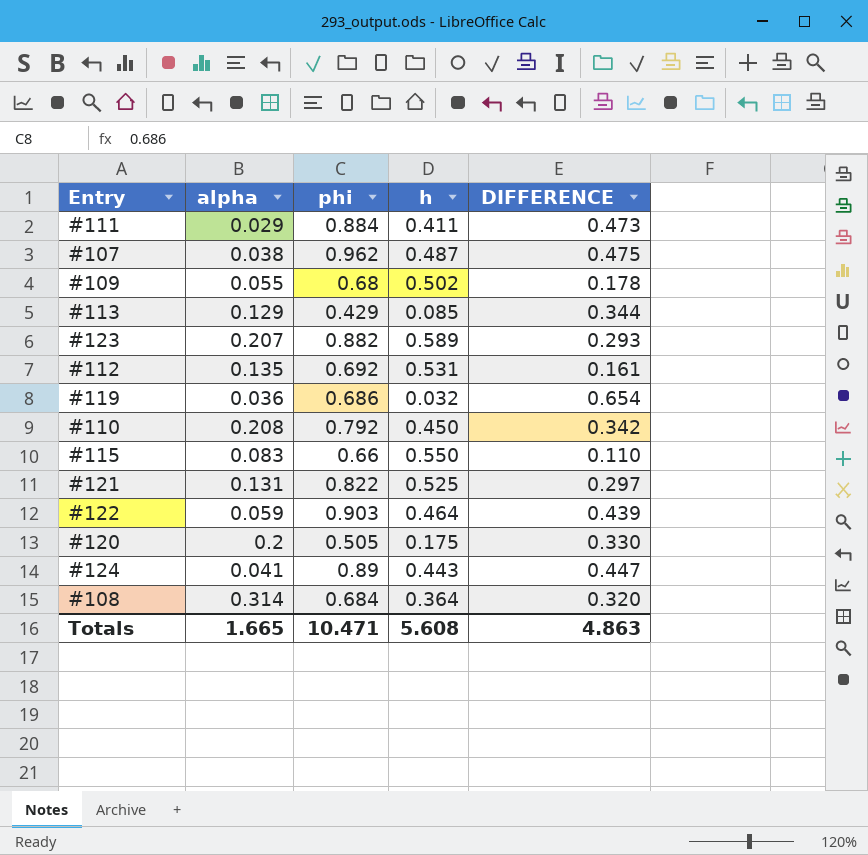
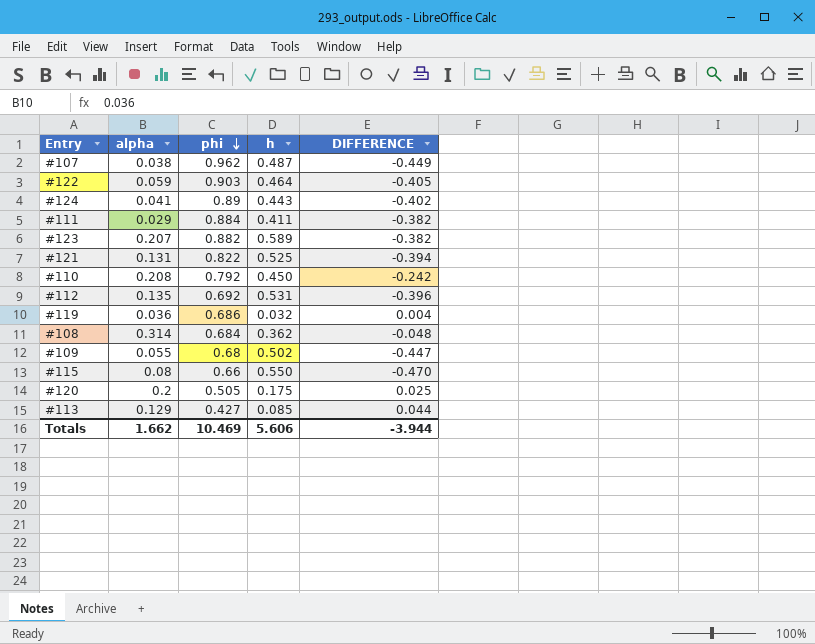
row order: none -> phi descending
column DIFFERENCE | formula: [phi] - [h] -> [alpha] - [h]
#108 | h: 0.364 -> 0.362
#115 | alpha: 0.083 -> 0.08
#113 | phi: 0.429 -> 0.427
Totals | alpha: 1.665 -> 1.662
Totals | phi: 10.471 -> 10.469
Totals | h: 5.608 -> 5.606
Totals | DIFFERENCE: 4.863 -> -3.944

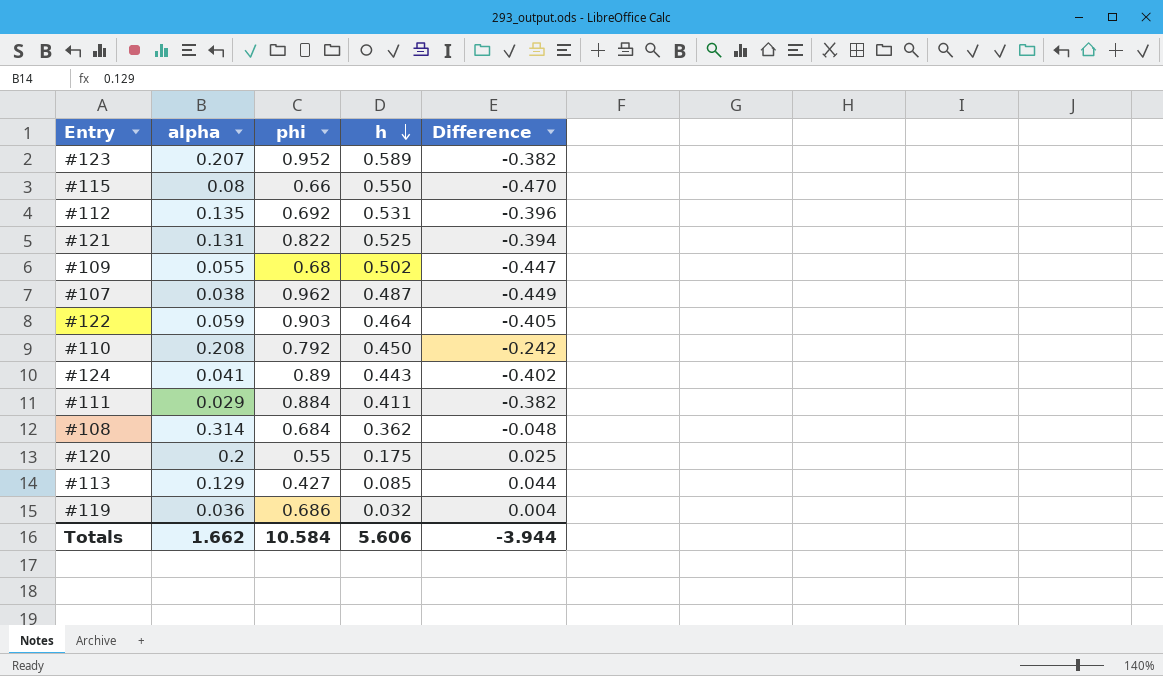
row order: phi descending -> h descending
column name: DIFFERENCE -> Difference
#123 | phi: 0.882 -> 0.952
#120 | phi: 0.505 -> 0.55
Totals | phi: 10.469 -> 10.584

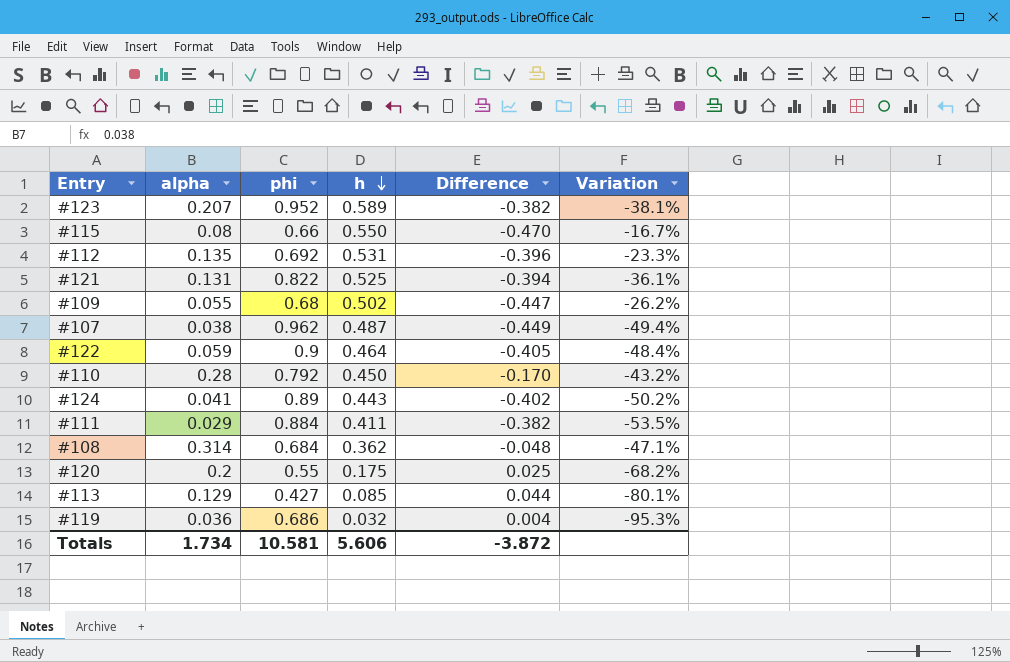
column Variation | formula: none -> ([h] - [phi]) / [phi]
#122 | phi: 0.903 -> 0.9
#110 | alpha: 0.208 -> 0.28
#110 | Difference: -0.242 -> -0.170
Totals | alpha: 1.662 -> 1.734
Totals | phi: 10.584 -> 10.581
Totals | Difference: -3.944 -> -3.872

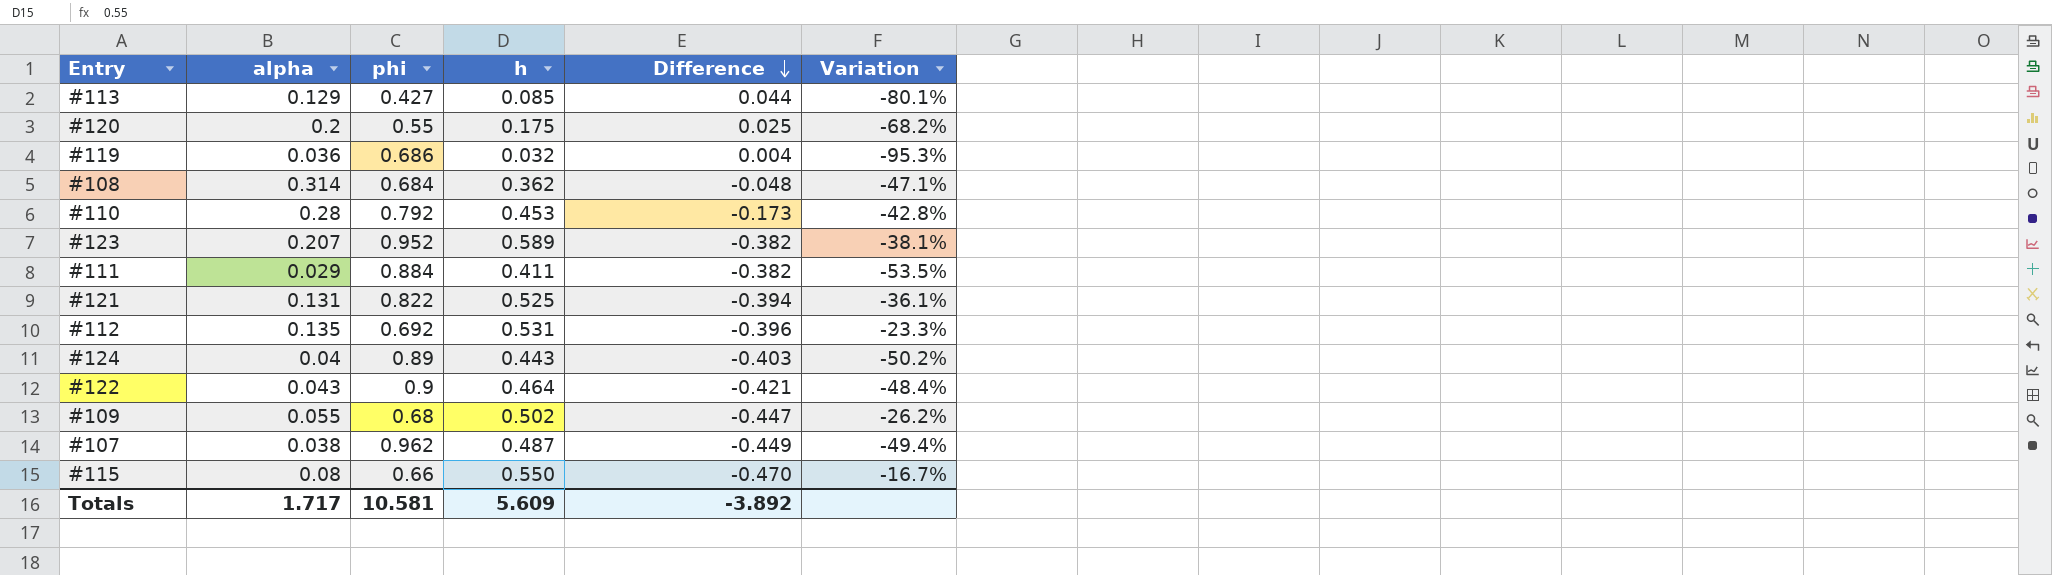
row order: h descending -> Difference descending
#110 | h: 0.450 -> 0.453
#110 | Difference: -0.170 -> -0.173
#110 | Variation: -43.2% -> -42.8%
#124 | alpha: 0.041 -> 0.04
#124 | Difference: -0.402 -> -0.403
#122 | alpha: 0.059 -> 0.043
#122 | Difference: -0.405 -> -0.421
Totals | alpha: 1.734 -> 1.717
Totals | h: 5.606 -> 5.609
Totals | Difference: -3.872 -> -3.892

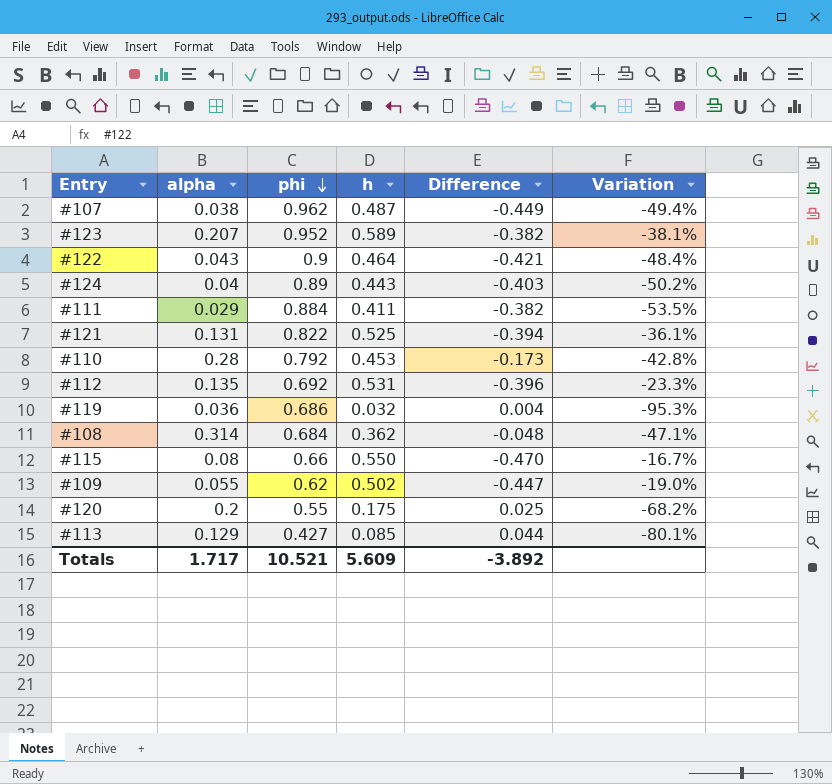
row order: Difference descending -> phi descending
#109 | phi: 0.68 -> 0.62
#109 | Variation: -26.2% -> -19.0%
Totals | phi: 10.581 -> 10.521

